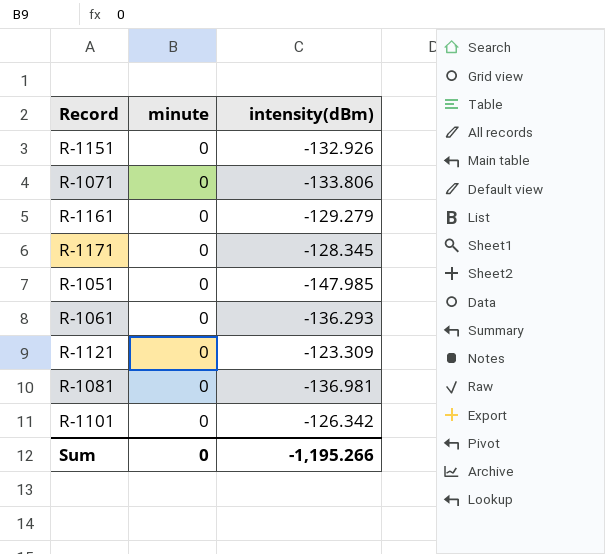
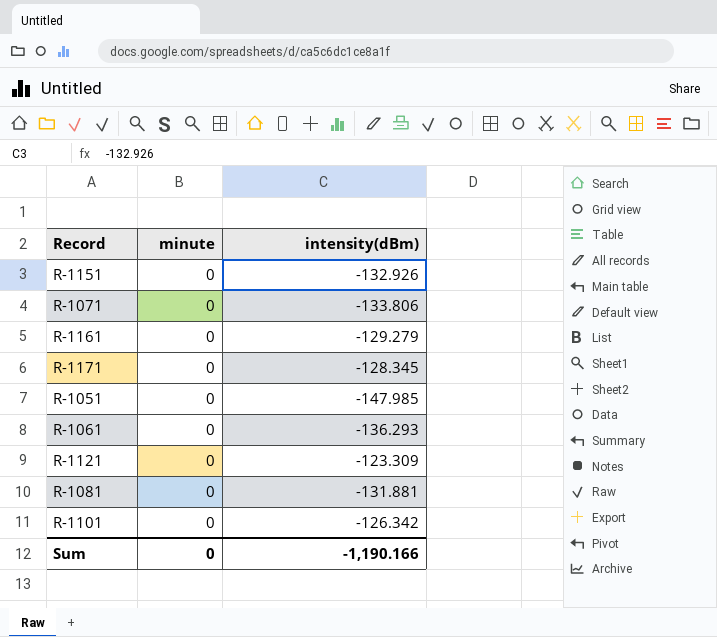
R-1081 | intensity(dBm): -136.981 -> -131.881
Sum | intensity(dBm): -1,195.266 -> -1,190.166

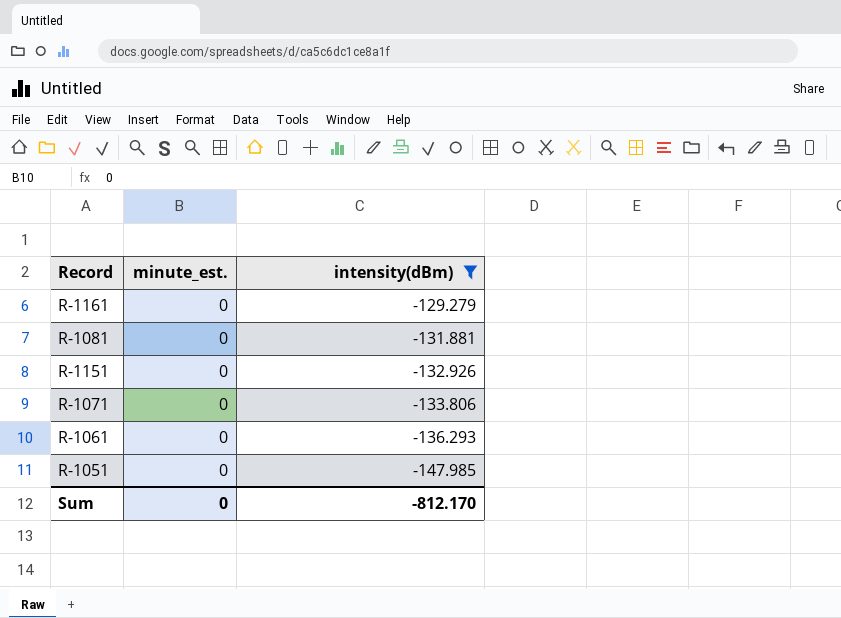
filter: none -> intensity(dBm) <= -129.279
row order: none -> intensity(dBm) descending
column name: minute -> minute_est.
Sum | intensity(dBm): -1,190.166 -> -812.170

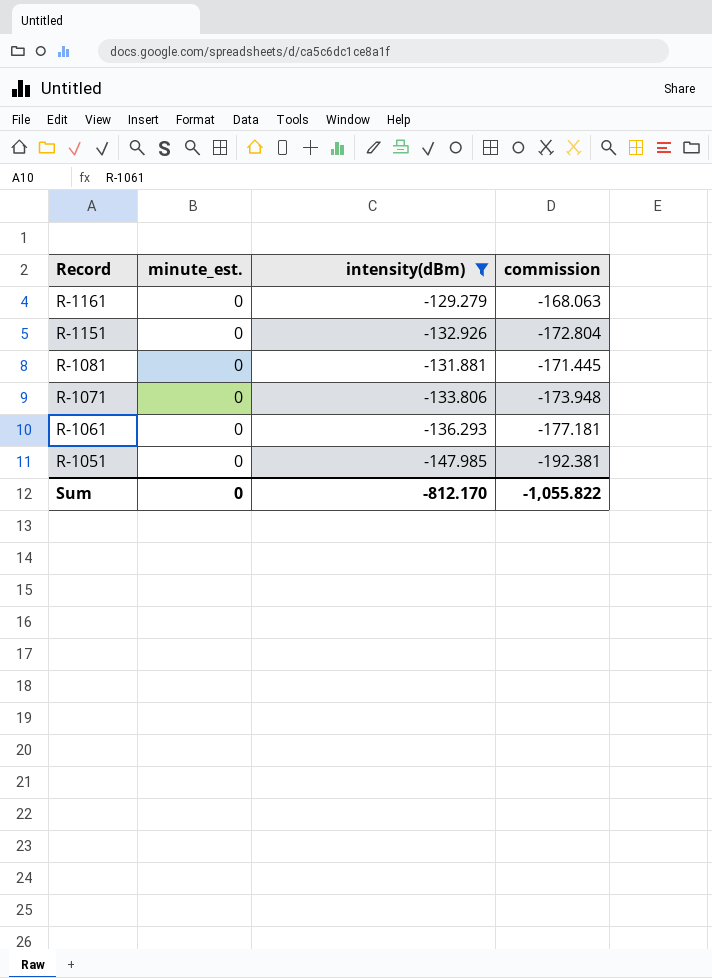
row order: intensity(dBm) descending -> Record descending
column commission | formula: none -> [intensity(dBm)] * 1.3

